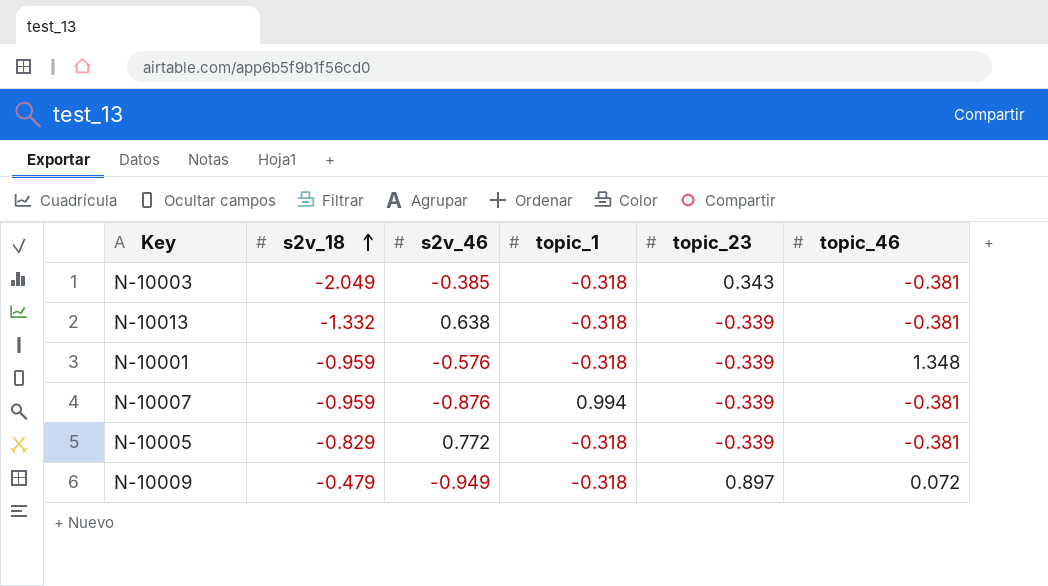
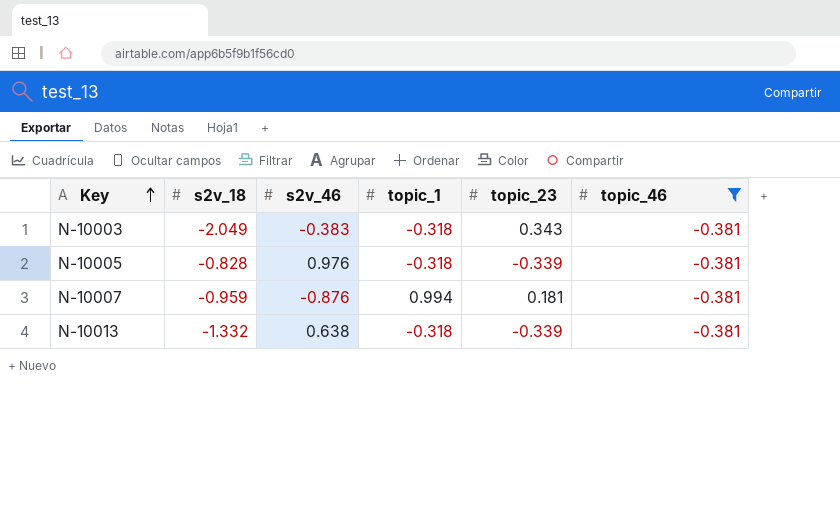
filter: none -> topic_46 = -0.381
row order: s2v_18 ascending -> Key ascending
N-10003 | s2v_46: -0.385 -> -0.383
N-10005 | s2v_18: -0.829 -> -0.828
N-10005 | s2v_46: 0.772 -> 0.976
N-10007 | topic_23: -0.339 -> 0.181

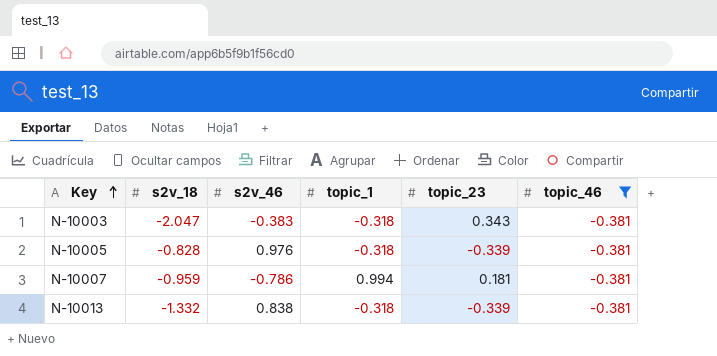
N-10003 | s2v_18: -2.049 -> -2.047
N-10007 | s2v_46: -0.876 -> -0.786
N-10013 | s2v_46: 0.638 -> 0.838

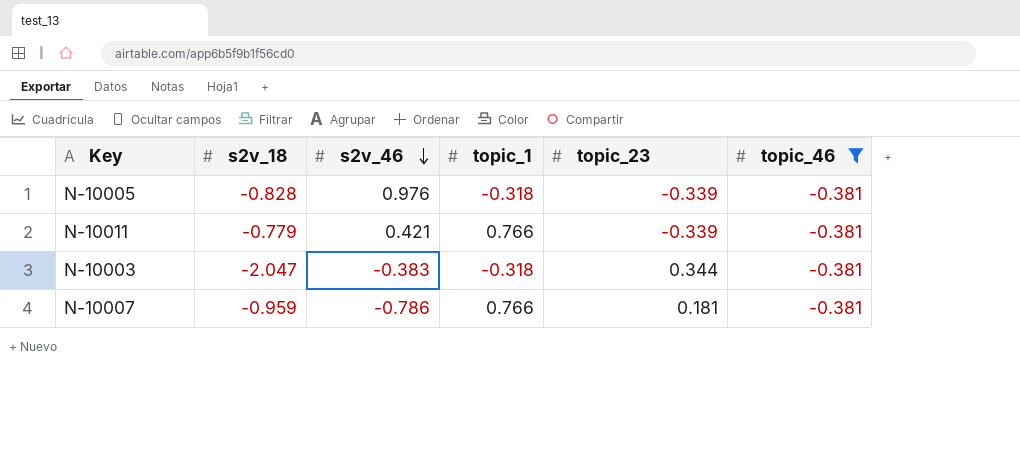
row order: Key ascending -> s2v_46 descending
row N-10013: -1.332 | 0.838 | -0.318 | -0.339 | -0.381 -> none
row N-10011: none -> -0.779 | 0.421 | 0.766 | -0.339 | -0.381
N-10003 | topic_23: 0.343 -> 0.344
N-10007 | topic_1: 0.994 -> 0.766

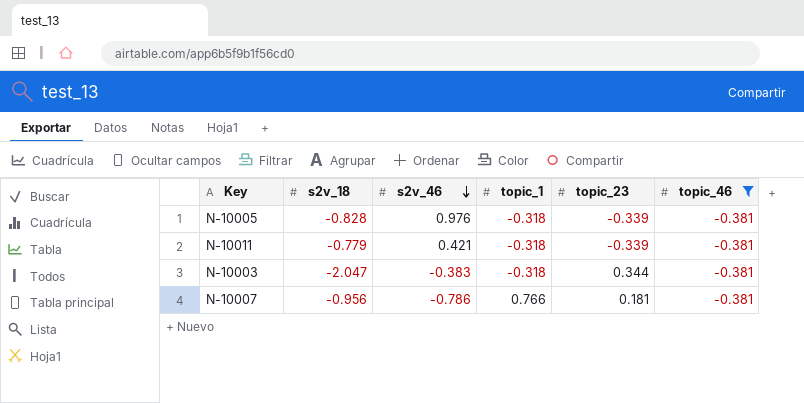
N-10011 | topic_1: 0.766 -> -0.318
N-10007 | s2v_18: -0.959 -> -0.956

